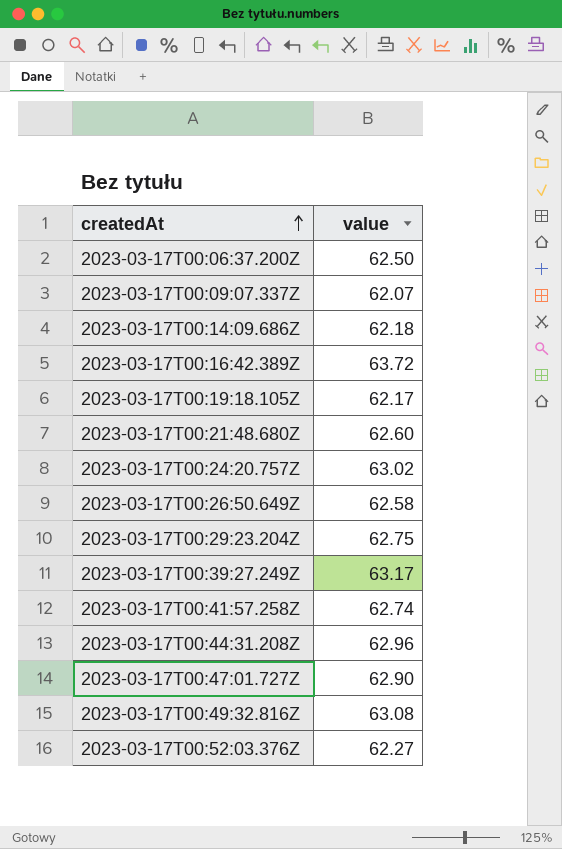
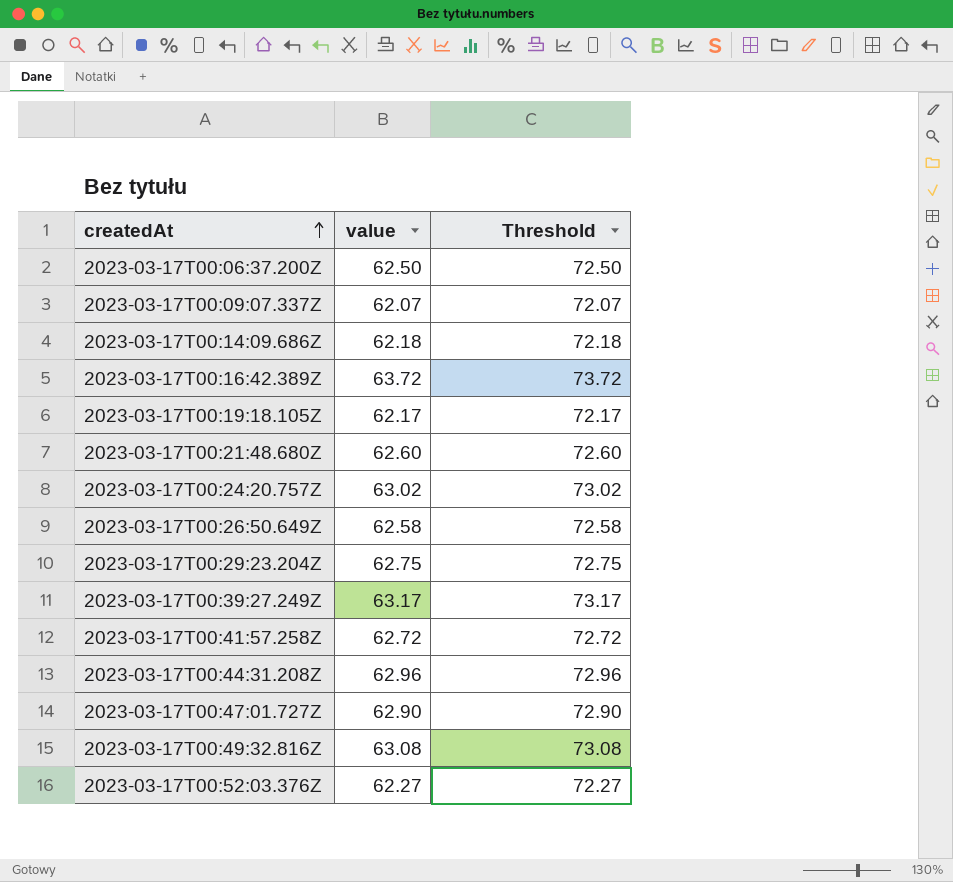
column Threshold | formula: none -> [value] + 10
2023-03-17T00:41:57.258Z | value: 62.74 -> 62.72

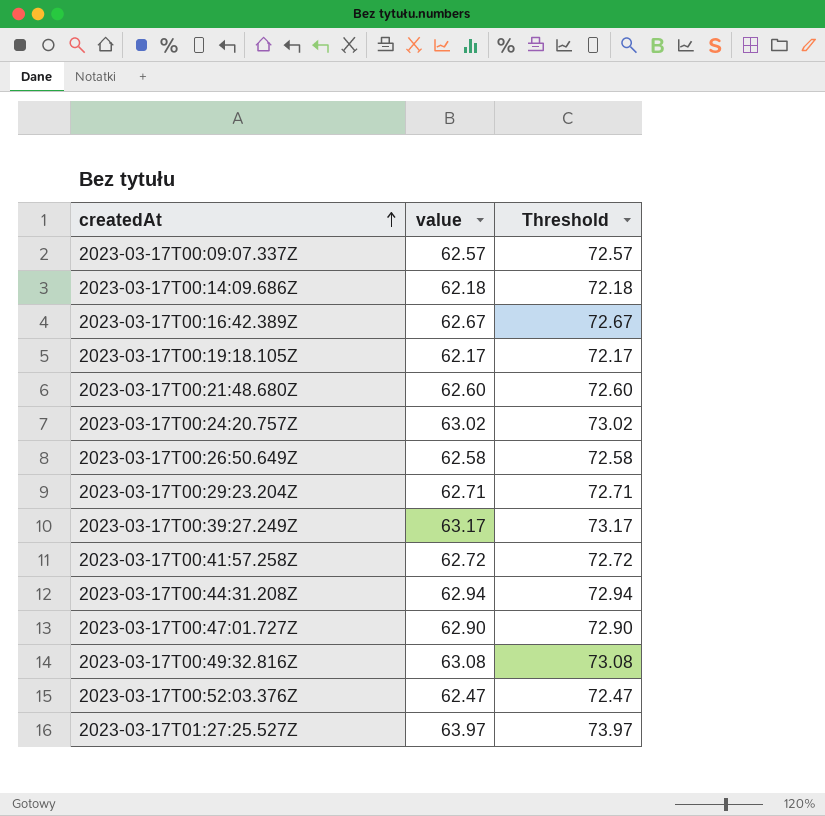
row 2023-03-17T00:06:37.200Z: 62.50 | 72.50 -> none
2023-03-17T00:09:07.337Z | value: 62.07 -> 62.57
2023-03-17T00:09:07.337Z | Threshold: 72.07 -> 72.57
2023-03-17T00:16:42.389Z | value: 63.72 -> 62.67
2023-03-17T00:16:42.389Z | Threshold: 73.72 -> 72.67
2023-03-17T00:29:23.204Z | value: 62.75 -> 62.71
2023-03-17T00:29:23.204Z | Threshold: 72.75 -> 72.71
2023-03-17T00:44:31.208Z | value: 62.96 -> 62.94
2023-03-17T00:44:31.208Z | Threshold: 72.96 -> 72.94
2023-03-17T00:52:03.376Z | value: 62.27 -> 62.47
2023-03-17T00:52:03.376Z | Threshold: 72.27 -> 72.47
row 2023-03-17T01:27:25.527Z: none -> 63.97 | 73.97

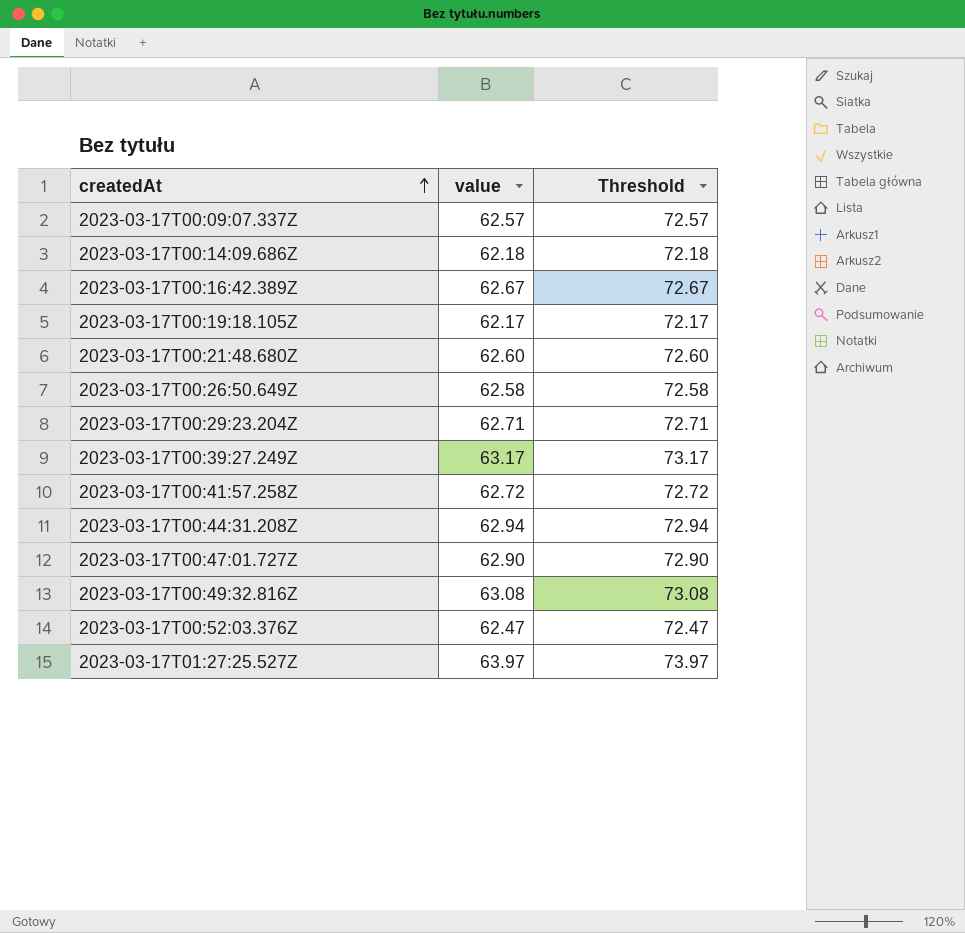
row 2023-03-17T00:24:20.757Z: 63.02 | 73.02 -> none

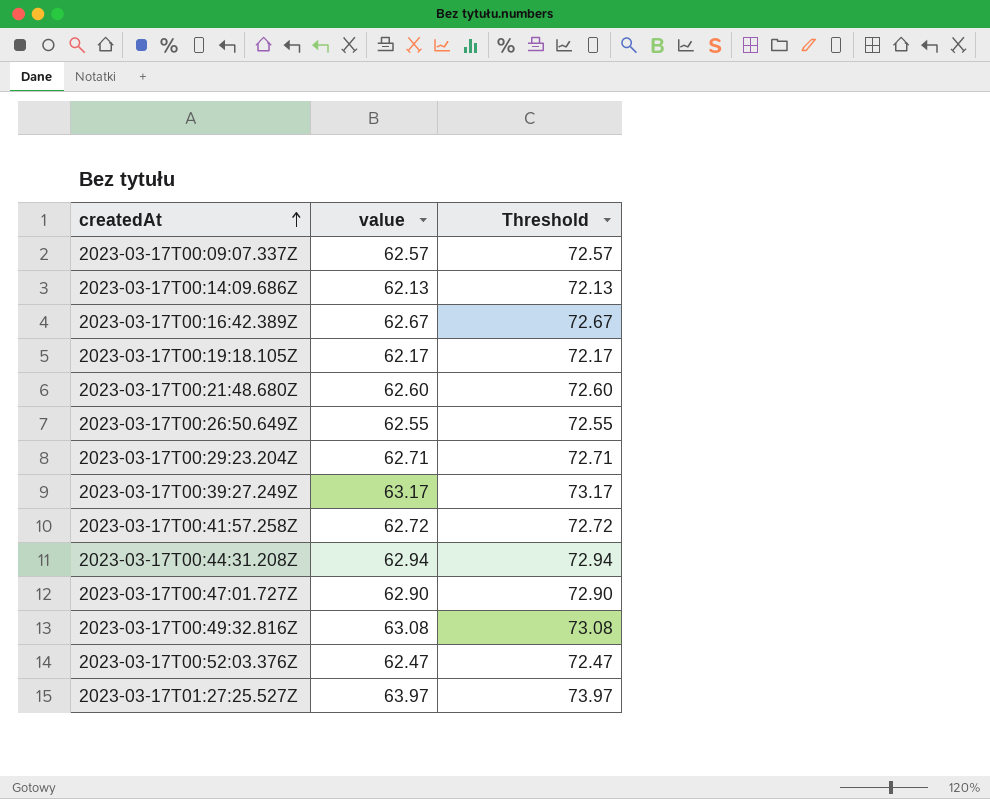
2023-03-17T00:14:09.686Z | value: 62.18 -> 62.13
2023-03-17T00:14:09.686Z | Threshold: 72.18 -> 72.13
2023-03-17T00:26:50.649Z | value: 62.58 -> 62.55
2023-03-17T00:26:50.649Z | Threshold: 72.58 -> 72.55

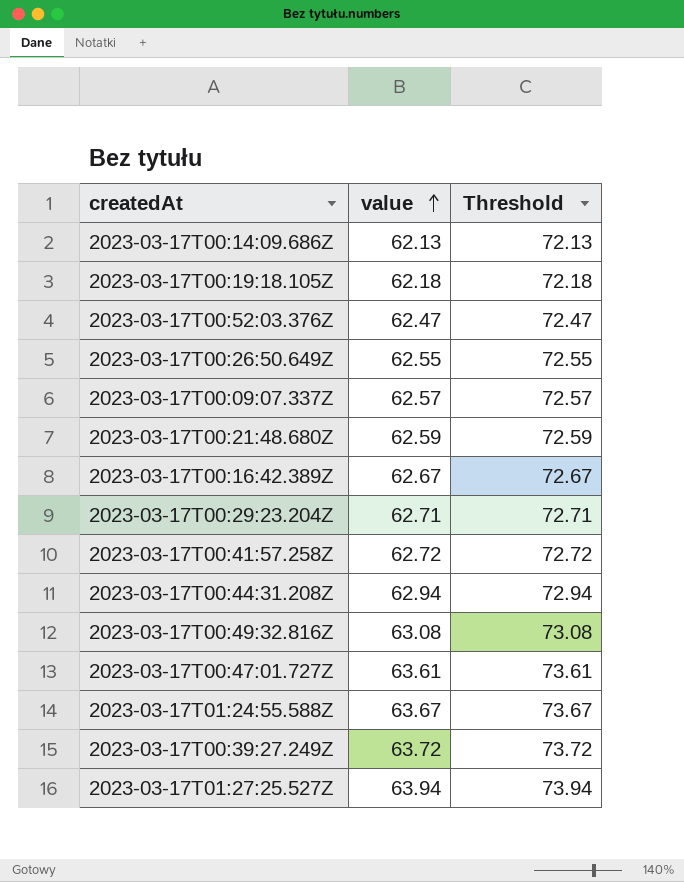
row order: createdAt ascending -> value ascending
2023-03-17T00:19:18.105Z | value: 62.17 -> 62.18
2023-03-17T00:19:18.105Z | Threshold: 72.17 -> 72.18
2023-03-17T00:21:48.680Z | value: 62.60 -> 62.59
2023-03-17T00:21:48.680Z | Threshold: 72.60 -> 72.59
2023-03-17T00:47:01.727Z | value: 62.90 -> 63.61
2023-03-17T00:47:01.727Z | Threshold: 72.90 -> 73.61
row 2023-03-17T01:24:55.588Z: none -> 63.67 | 73.67
2023-03-17T00:39:27.249Z | value: 63.17 -> 63.72
2023-03-17T00:39:27.249Z | Threshold: 73.17 -> 73.72
2023-03-17T01:27:25.527Z | value: 63.97 -> 63.94
2023-03-17T01:27:25.527Z | Threshold: 73.97 -> 73.94

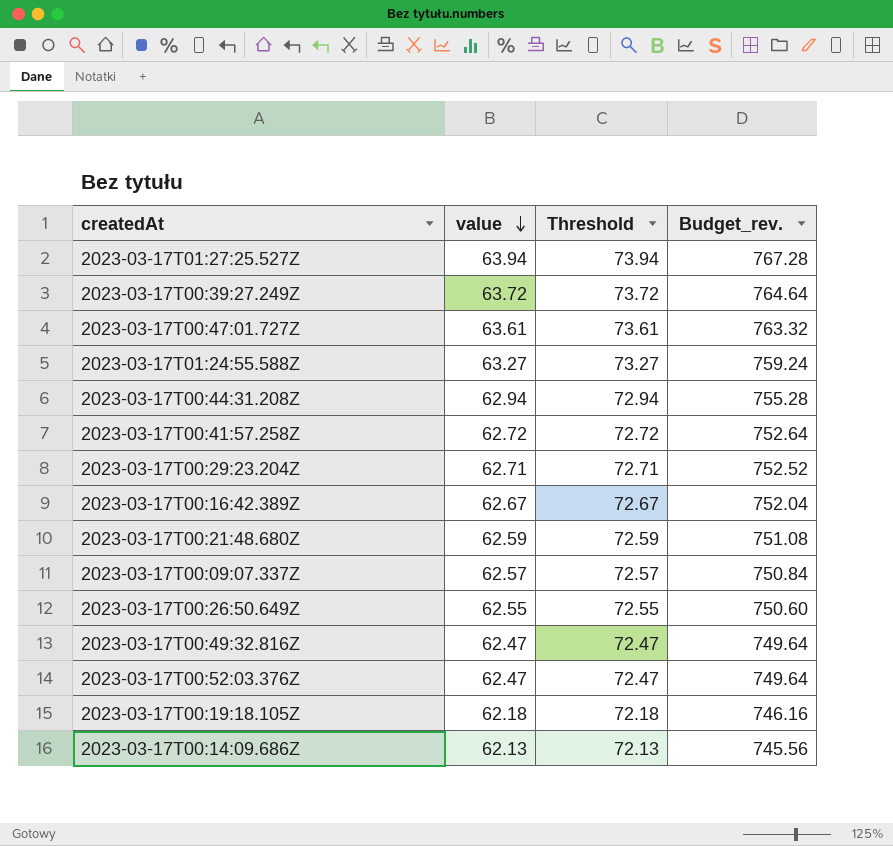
row order: value ascending -> value descending
column Budget_rev. | formula: none -> [value] * 12
2023-03-17T01:24:55.588Z | value: 63.67 -> 63.27
2023-03-17T01:24:55.588Z | Threshold: 73.67 -> 73.27
2023-03-17T00:49:32.816Z | value: 63.08 -> 62.47
2023-03-17T00:49:32.816Z | Threshold: 73.08 -> 72.47

